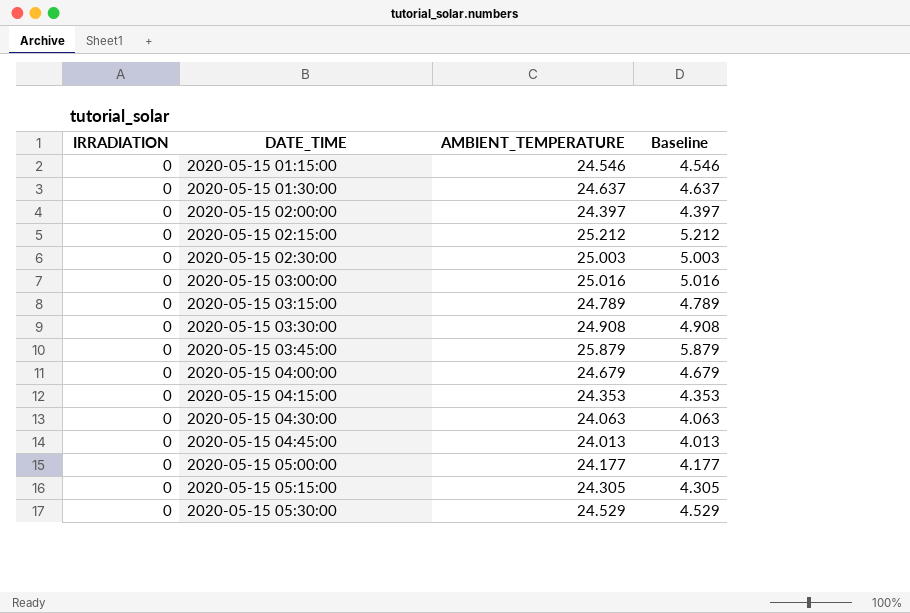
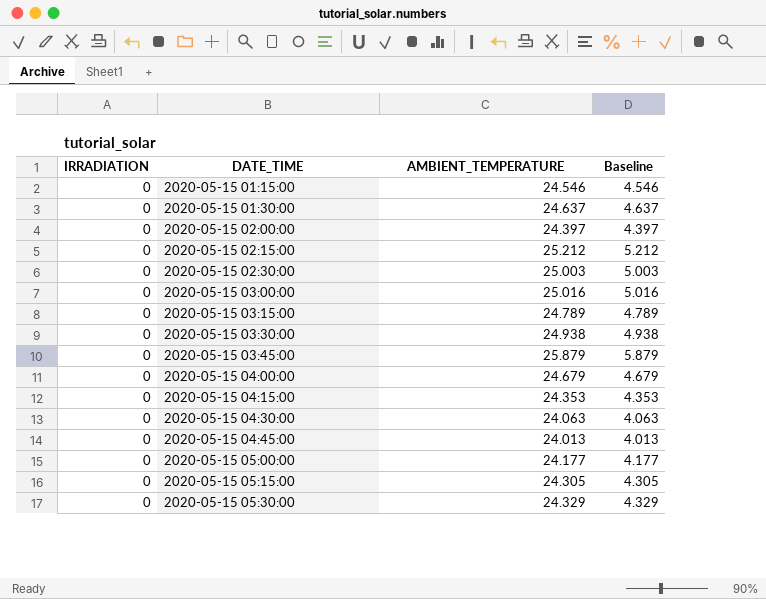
2020-05-15 03:30:00 | AMBIENT_TEMPERATURE: 24.908 -> 24.938
2020-05-15 03:30:00 | Baseline: 4.908 -> 4.938
2020-05-15 05:30:00 | AMBIENT_TEMPERATURE: 24.529 -> 24.329
2020-05-15 05:30:00 | Baseline: 4.529 -> 4.329

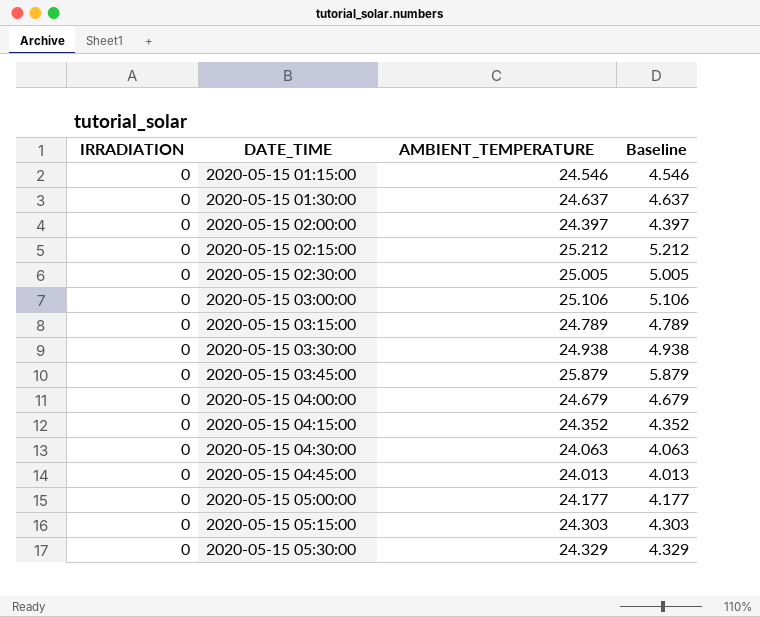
2020-05-15 02:30:00 | AMBIENT_TEMPERATURE: 25.003 -> 25.005
2020-05-15 02:30:00 | Baseline: 5.003 -> 5.005
2020-05-15 03:00:00 | AMBIENT_TEMPERATURE: 25.016 -> 25.106
2020-05-15 03:00:00 | Baseline: 5.016 -> 5.106
2020-05-15 04:15:00 | AMBIENT_TEMPERATURE: 24.353 -> 24.352
2020-05-15 04:15:00 | Baseline: 4.353 -> 4.352
2020-05-15 05:15:00 | AMBIENT_TEMPERATURE: 24.305 -> 24.303
2020-05-15 05:15:00 | Baseline: 4.305 -> 4.303

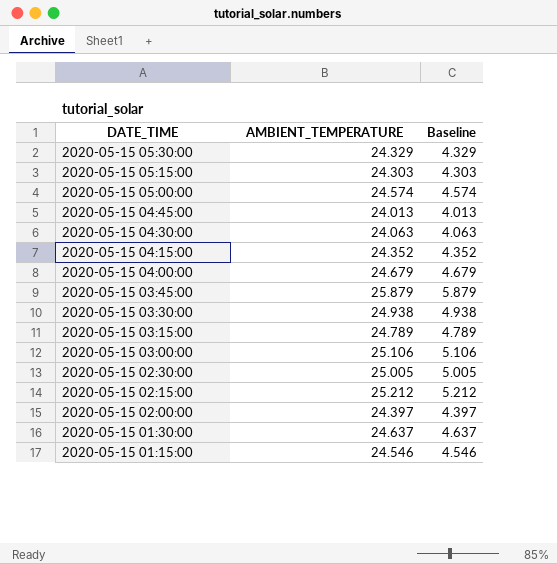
row order: DATE_TIME ascending -> DATE_TIME descending
column IRRADIATION | position: 1 -> none
2020-05-15 05:00:00 | AMBIENT_TEMPERATURE: 24.177 -> 24.574
2020-05-15 05:00:00 | Baseline: 4.177 -> 4.574

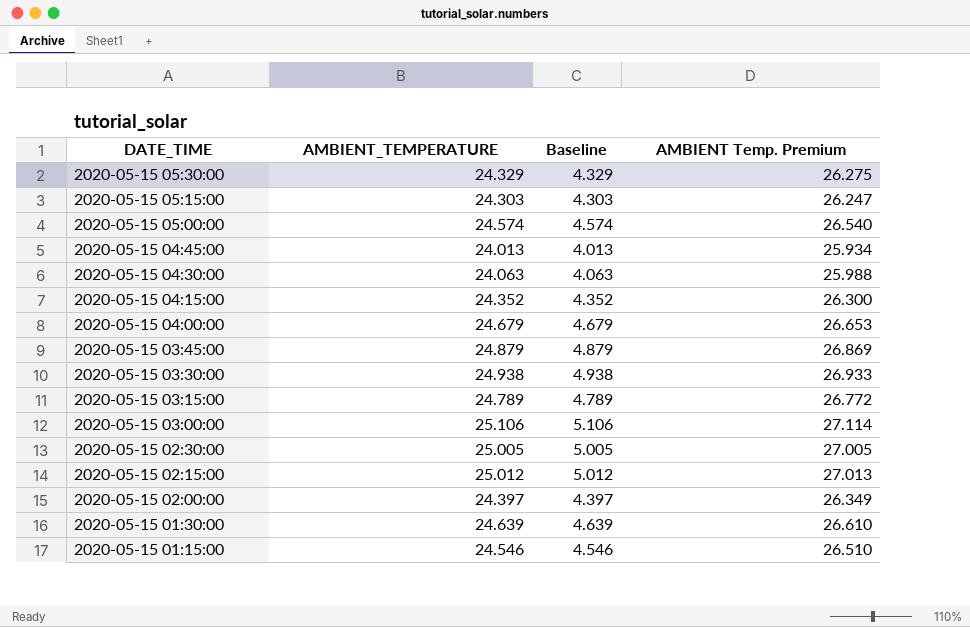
column AMBIENT Temp. Premium | formula: none -> [AMBIENT_TEMPERATURE] * 1.08
2020-05-15 03:45:00 | AMBIENT_TEMPERATURE: 25.879 -> 24.879
2020-05-15 03:45:00 | Baseline: 5.879 -> 4.879
2020-05-15 02:15:00 | AMBIENT_TEMPERATURE: 25.212 -> 25.012
2020-05-15 02:15:00 | Baseline: 5.212 -> 5.012
2020-05-15 01:30:00 | AMBIENT_TEMPERATURE: 24.637 -> 24.639
2020-05-15 01:30:00 | Baseline: 4.637 -> 4.639

